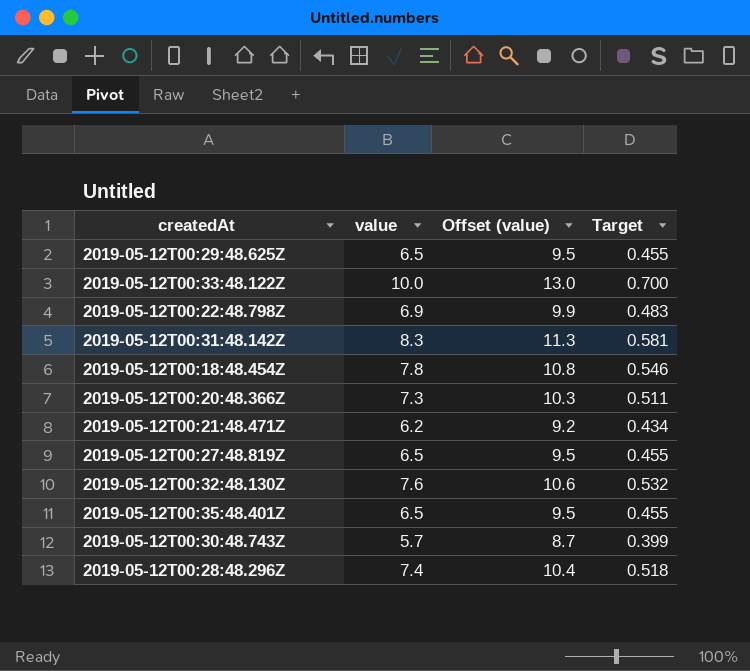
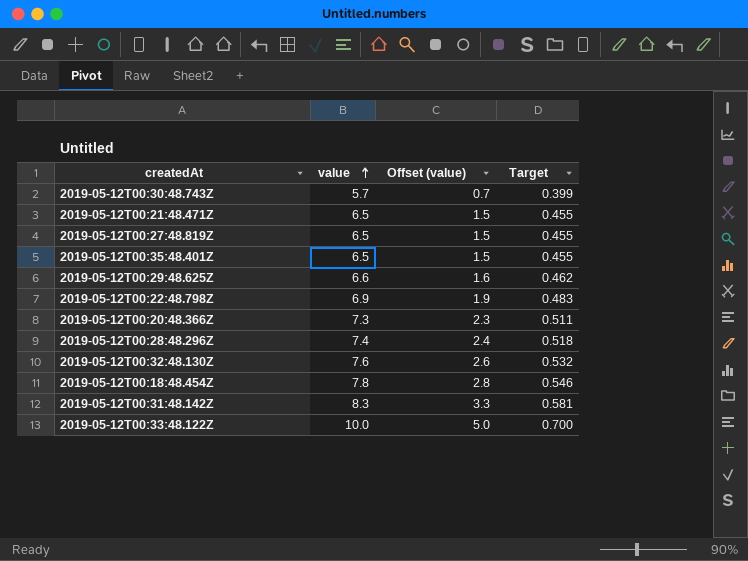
row order: none -> value ascending
column Offset (value) | formula: [value] + 3 -> [value] - 5
2019-05-12T00:21:48.471Z | value: 6.2 -> 6.5
2019-05-12T00:21:48.471Z | Target: 0.434 -> 0.455
2019-05-12T00:29:48.625Z | value: 6.5 -> 6.6
2019-05-12T00:29:48.625Z | Target: 0.455 -> 0.462

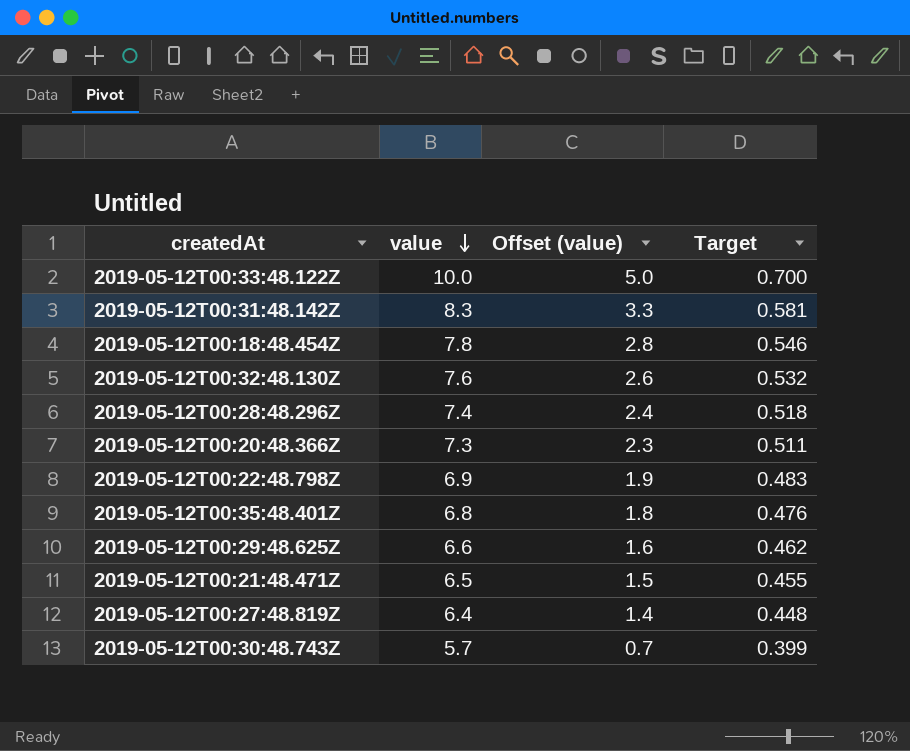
row order: value ascending -> value descending
2019-05-12T00:35:48.401Z | value: 6.5 -> 6.8
2019-05-12T00:35:48.401Z | Offset (value): 1.5 -> 1.8
2019-05-12T00:35:48.401Z | Target: 0.455 -> 0.476
2019-05-12T00:27:48.819Z | value: 6.5 -> 6.4
2019-05-12T00:27:48.819Z | Offset (value): 1.5 -> 1.4
2019-05-12T00:27:48.819Z | Target: 0.455 -> 0.448

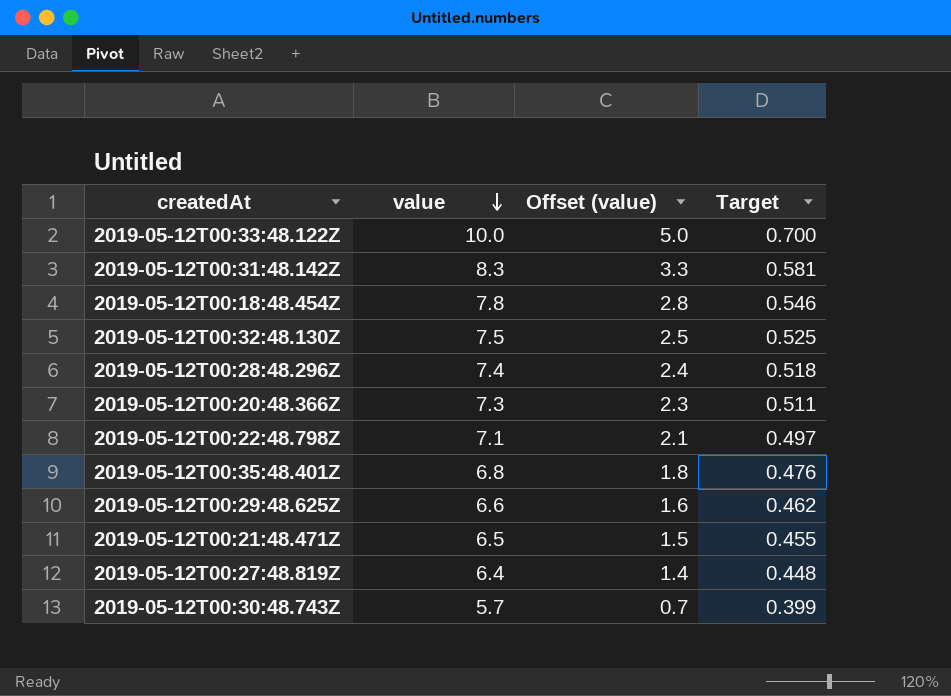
2019-05-12T00:32:48.130Z | value: 7.6 -> 7.5
2019-05-12T00:32:48.130Z | Offset (value): 2.6 -> 2.5
2019-05-12T00:32:48.130Z | Target: 0.532 -> 0.525
2019-05-12T00:22:48.798Z | value: 6.9 -> 7.1
2019-05-12T00:22:48.798Z | Offset (value): 1.9 -> 2.1
2019-05-12T00:22:48.798Z | Target: 0.483 -> 0.497

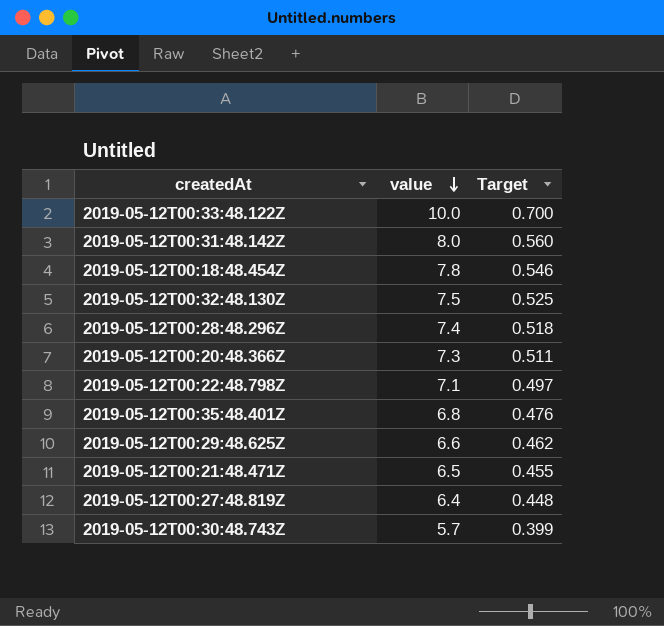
column Offset (value) | formula: [value] - 5 -> none
2019-05-12T00:31:48.142Z | value: 8.3 -> 8.0
2019-05-12T00:31:48.142Z | Target: 0.581 -> 0.560

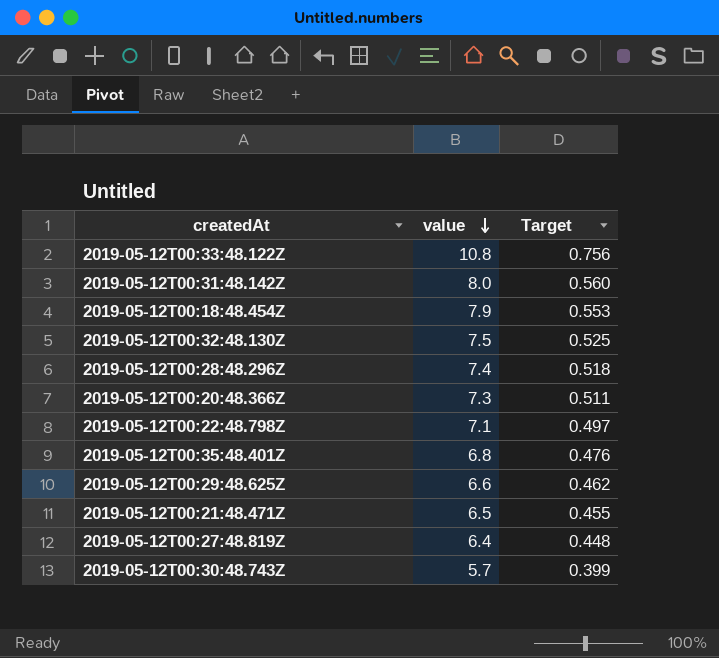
2019-05-12T00:33:48.122Z | value: 10.0 -> 10.8
2019-05-12T00:33:48.122Z | Target: 0.700 -> 0.756
2019-05-12T00:18:48.454Z | value: 7.8 -> 7.9
2019-05-12T00:18:48.454Z | Target: 0.546 -> 0.553

